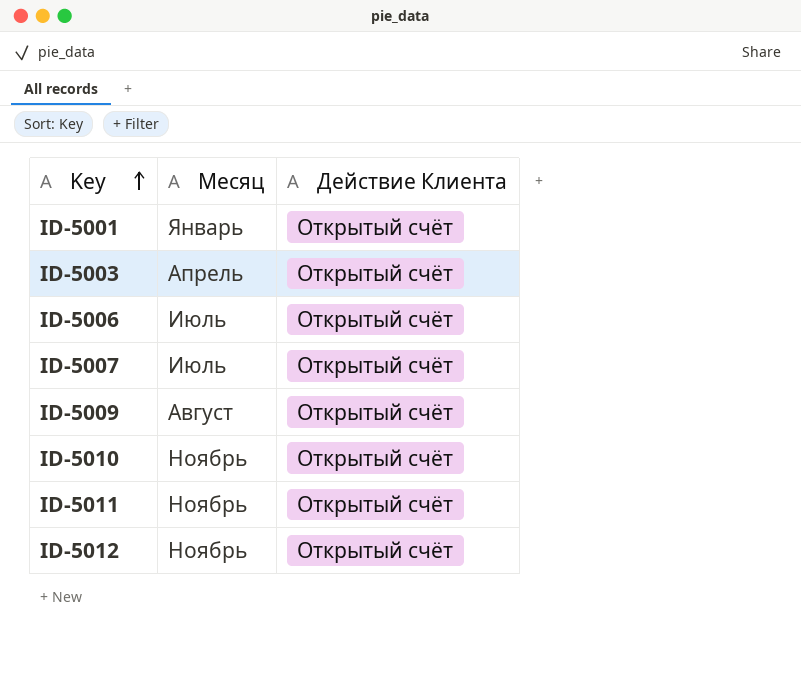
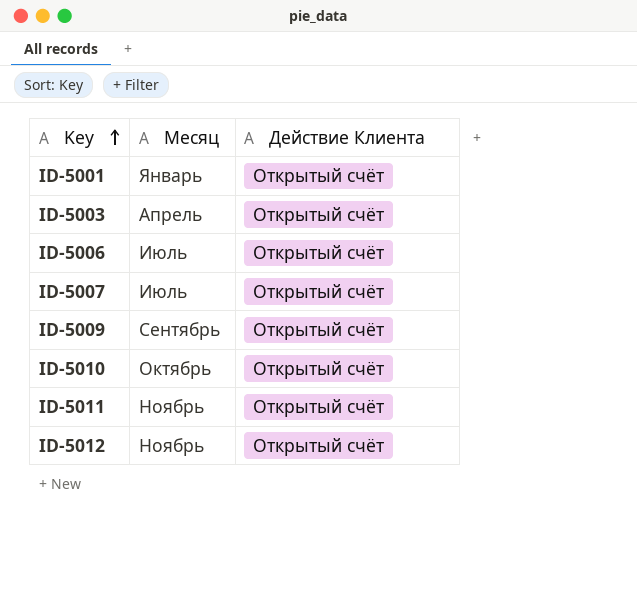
ID-5009 | Месяц: Август -> Сентябрь
ID-5010 | Месяц: Ноябрь -> Октябрь

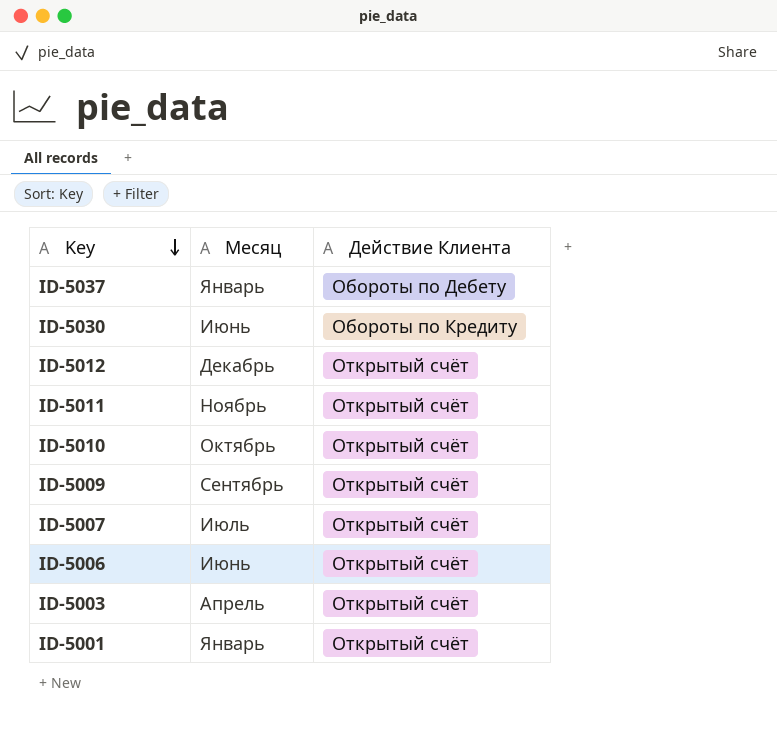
row order: Key ascending -> Key descending
row ID-5037: none -> Январь | Обороты по Дебету
row ID-5030: none -> Июнь | Обороты по Кредиту
ID-5012 | Месяц: Ноябрь -> Декабрь
ID-5006 | Месяц: Июль -> Июнь

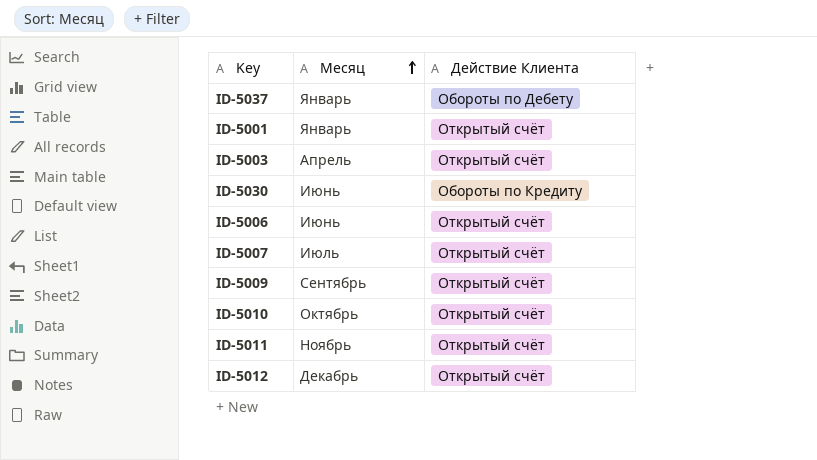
row order: Key descending -> Месяц ascending

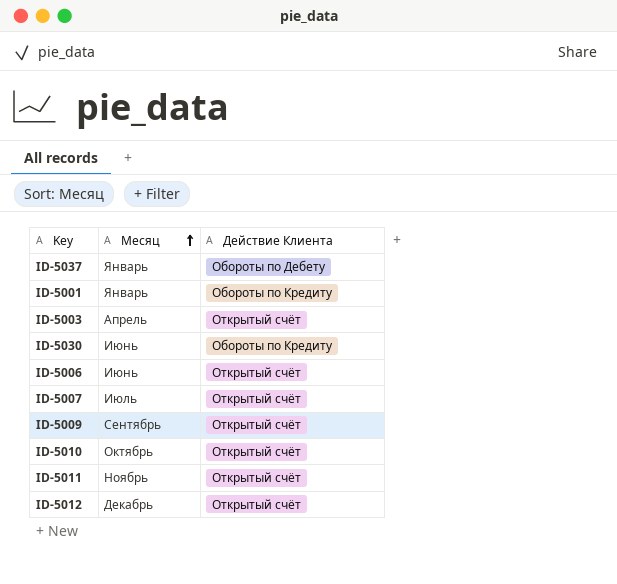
ID-5001 | Действие Клиента: Открытый счёт -> Обороты по Кредиту

